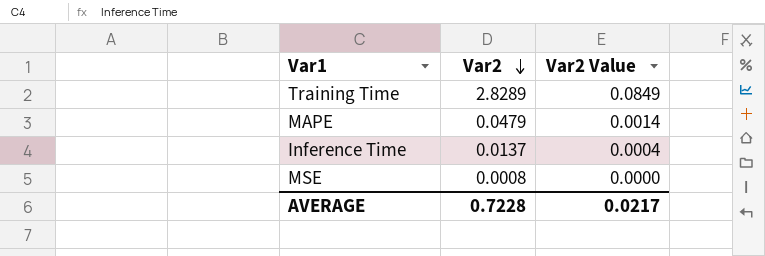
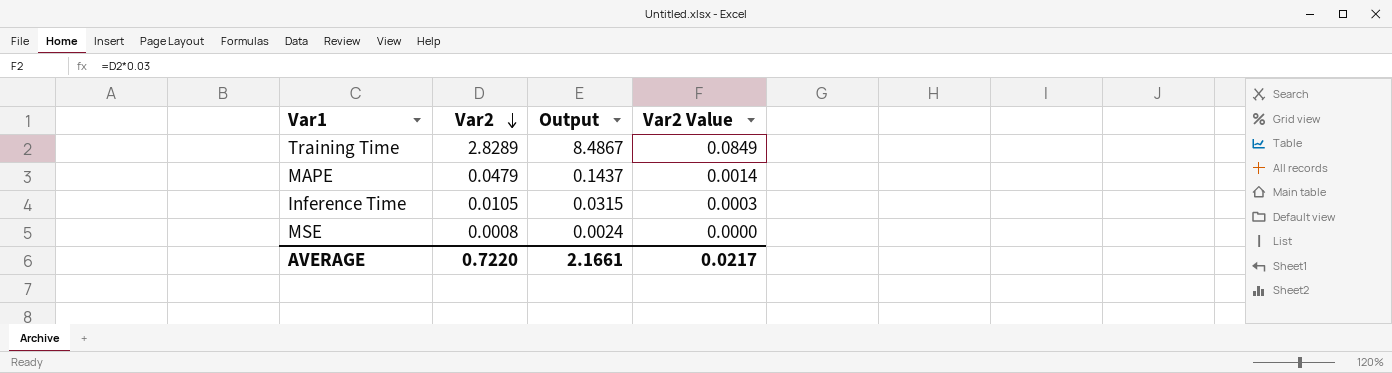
column Output | formula: none -> [Var2] * 3
Inference Time | Var2: 0.0137 -> 0.0105
Inference Time | Var2 Value: 0.0004 -> 0.0003
AVERAGE | Var2: 0.7228 -> 0.7220

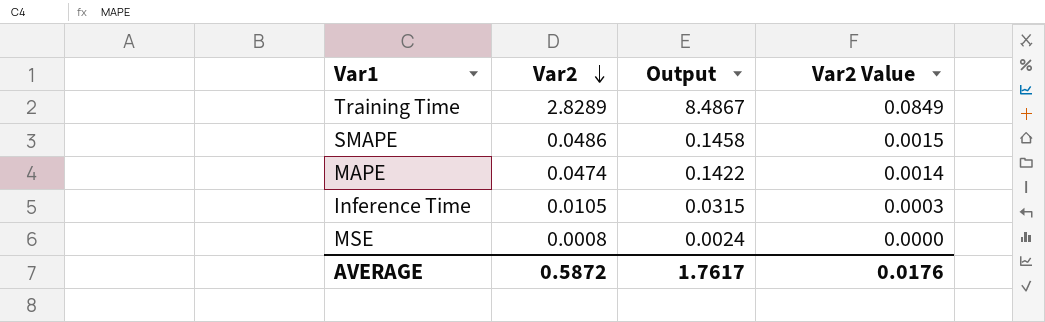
row SMAPE: none -> 0.0486 | 0.1458 | 0.0015
MAPE | Var2: 0.0479 -> 0.0474
MAPE | Output: 0.1437 -> 0.1422
AVERAGE | Var2: 0.7220 -> 0.5872
AVERAGE | Output: 2.1661 -> 1.7617
AVERAGE | Var2 Value: 0.0217 -> 0.0176

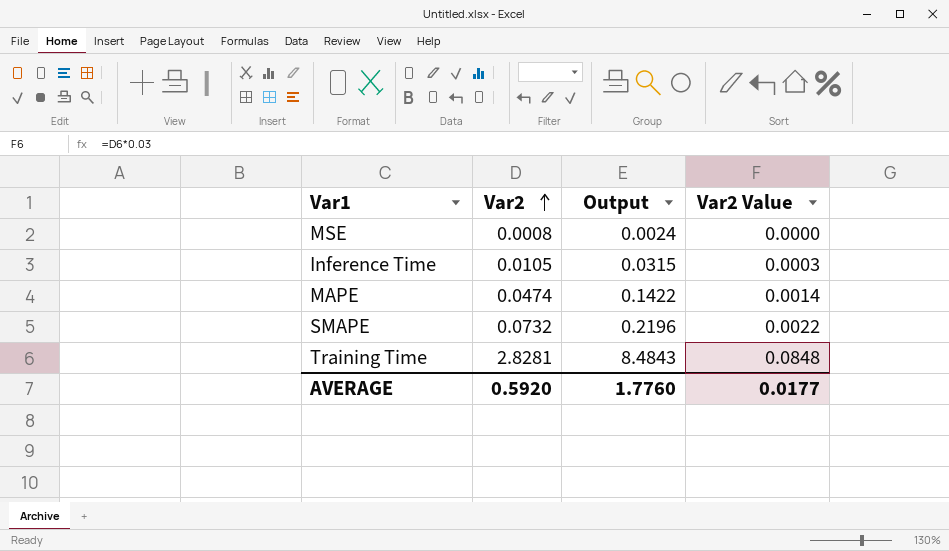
row order: Var2 descending -> Var2 ascending
SMAPE | Var2: 0.0486 -> 0.0732
SMAPE | Output: 0.1458 -> 0.2196
SMAPE | Var2 Value: 0.0015 -> 0.0022
Training Time | Var2: 2.8289 -> 2.8281
Training Time | Output: 8.4867 -> 8.4843
Training Time | Var2 Value: 0.0849 -> 0.0848
AVERAGE | Var2: 0.5872 -> 0.5920
AVERAGE | Output: 1.7617 -> 1.7760
AVERAGE | Var2 Value: 0.0176 -> 0.0177

